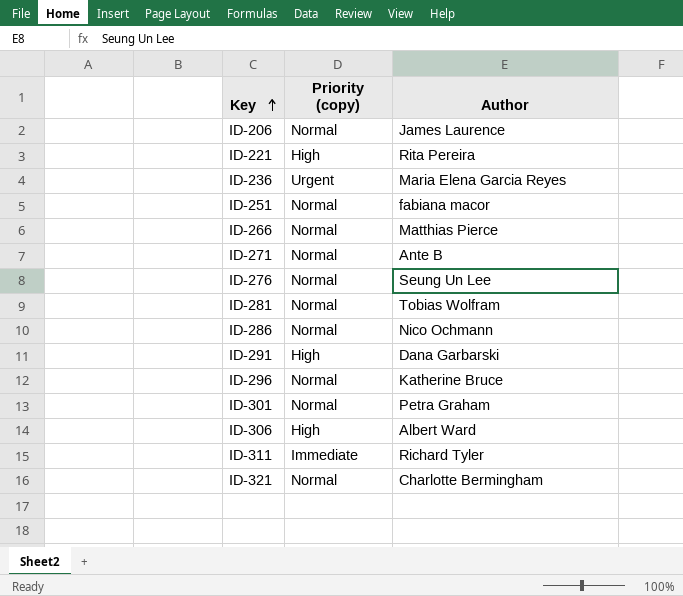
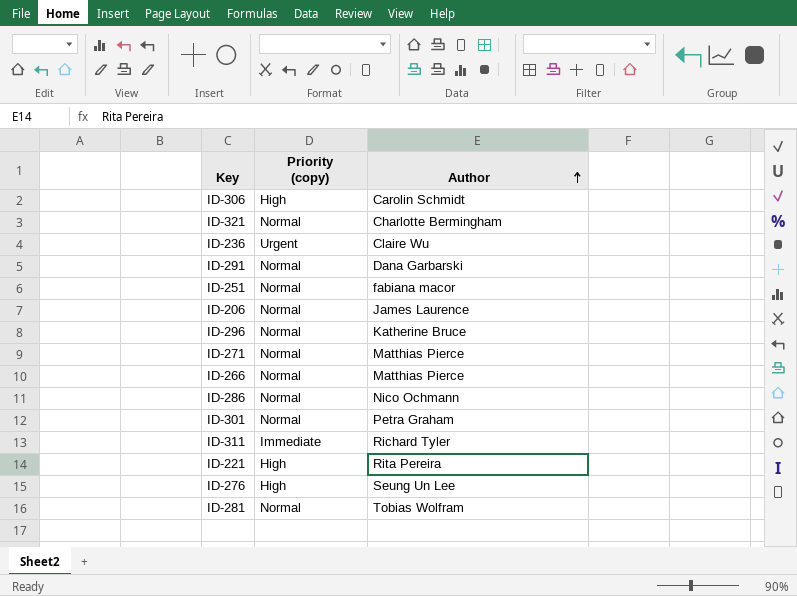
row order: Key ascending -> Author ascending
ID-306 | Author: Albert Ward -> Carolin Schmidt
ID-236 | Author: Maria Elena Garcia Reyes -> Claire Wu
ID-291 | Priority (copy): High -> Normal
ID-271 | Author: Ante B -> Matthias Pierce
ID-276 | Priority (copy): Normal -> High

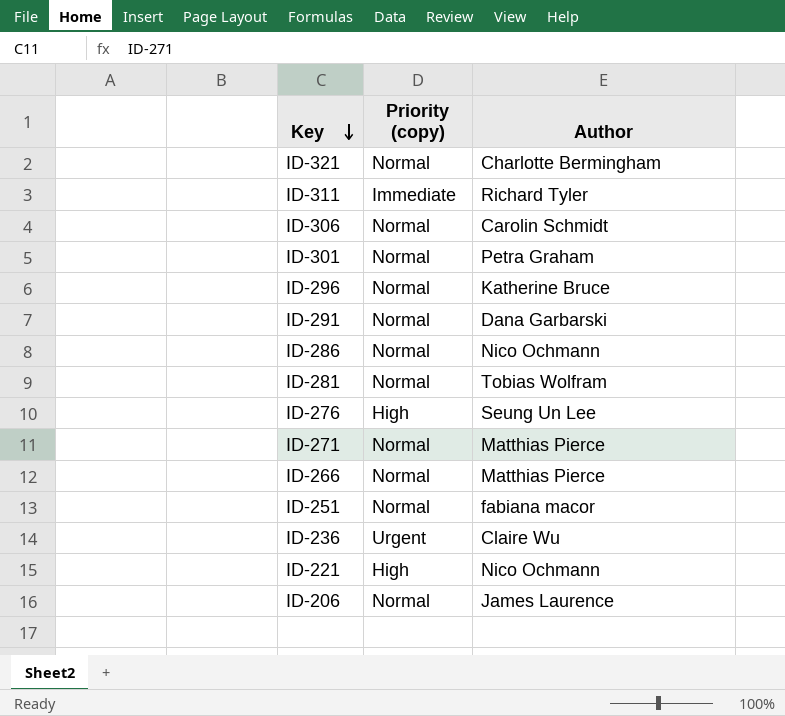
row order: Author ascending -> Key descending
ID-306 | Priority (copy): High -> Normal
ID-221 | Author: Rita Pereira -> Nico Ochmann

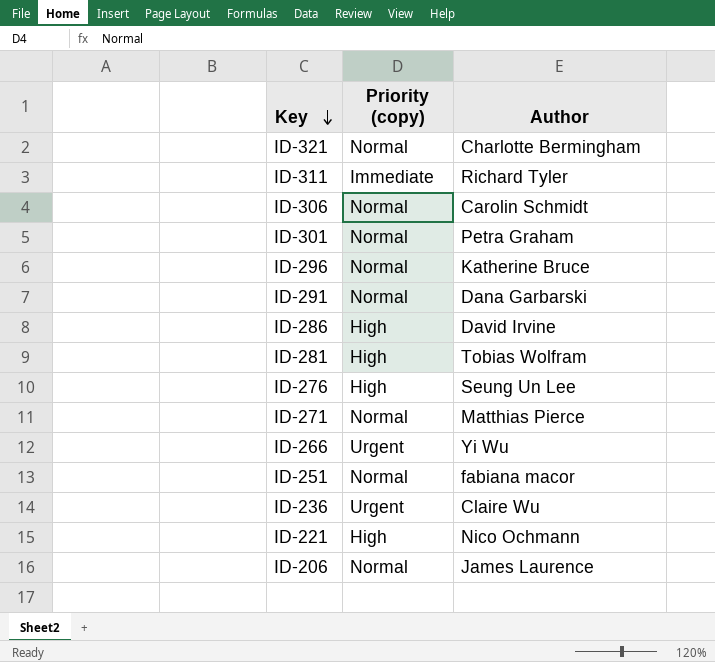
ID-286 | Priority (copy): Normal -> High
ID-286 | Author: Nico Ochmann -> David Irvine
ID-281 | Priority (copy): Normal -> High
ID-266 | Priority (copy): Normal -> Urgent
ID-266 | Author: Matthias Pierce -> Yi Wu

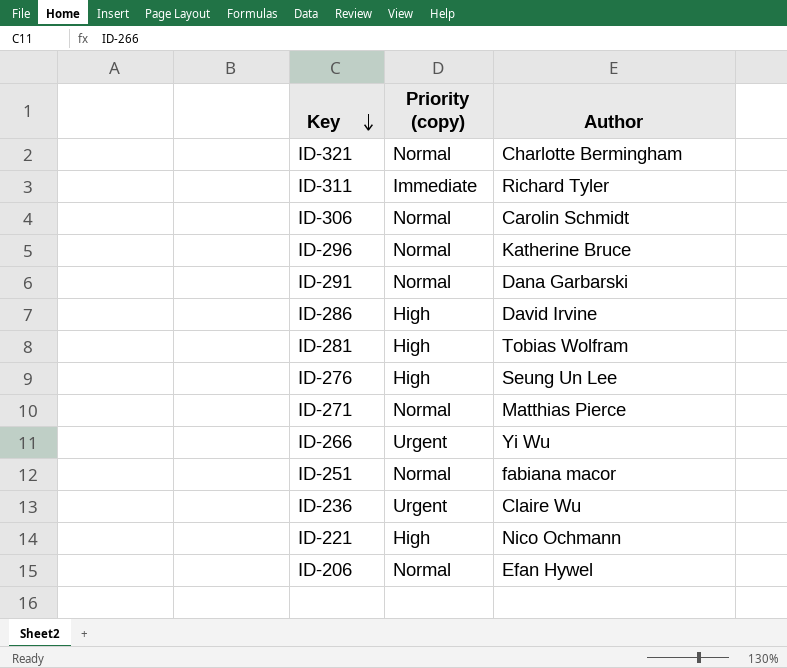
row ID-301: Normal | Petra Graham -> none
ID-206 | Author: James Laurence -> Efan Hywel

